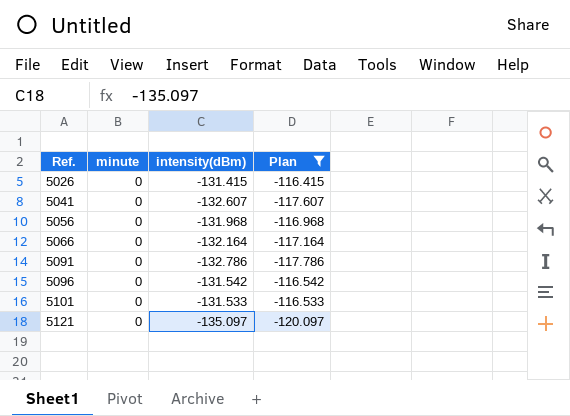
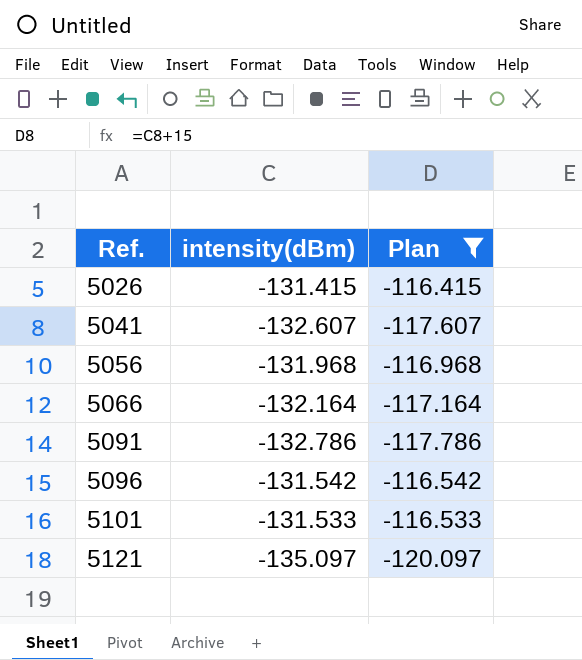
column minute | position: 2 -> none

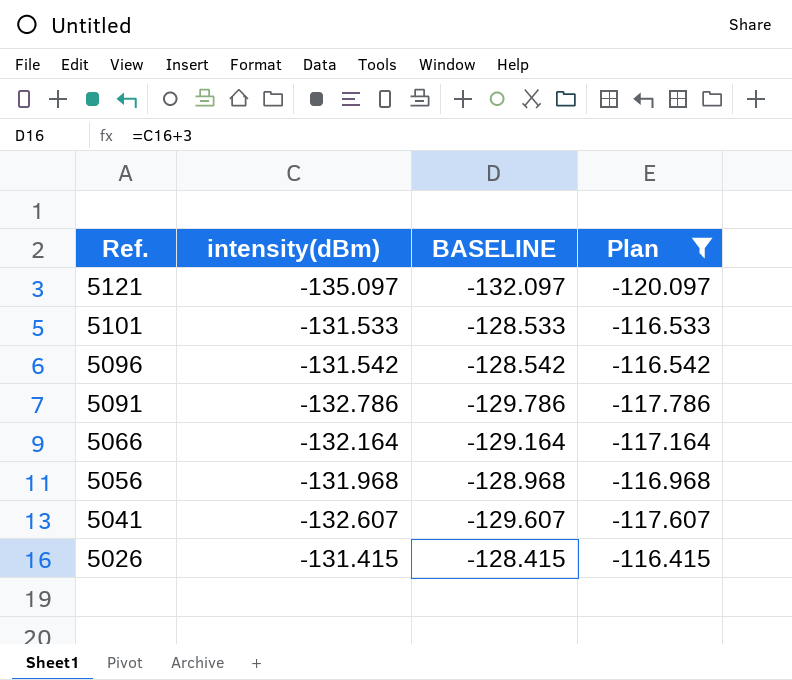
row order: Ref. ascending -> Ref. descending
column BASELINE | formula: none -> [intensity(dBm)] + 3

